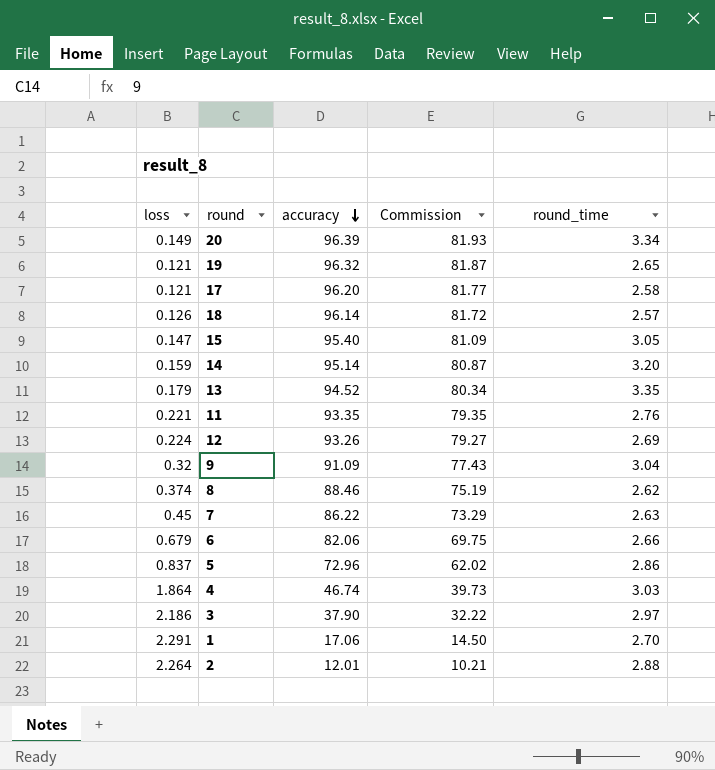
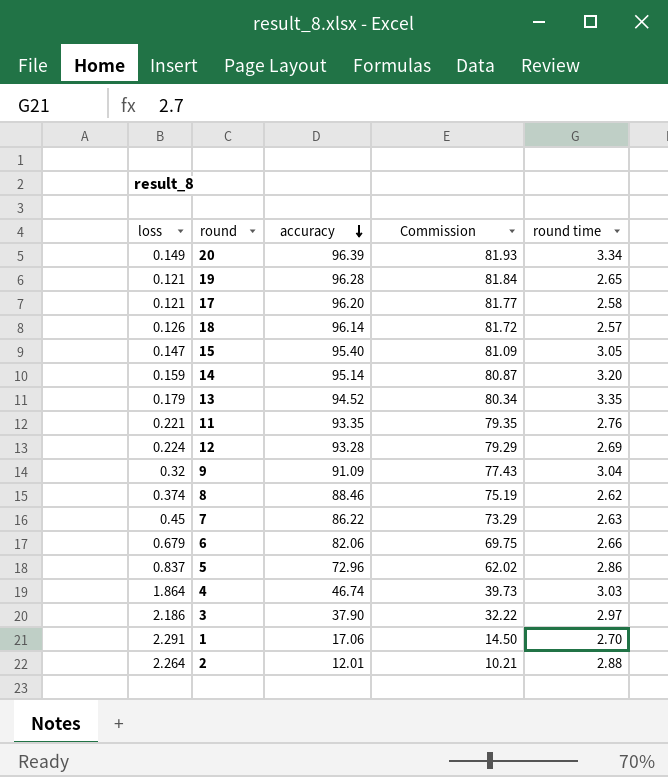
column name: round_time -> round time
19 | accuracy: 96.32 -> 96.28
19 | Commission: 81.87 -> 81.84
12 | accuracy: 93.26 -> 93.28
12 | Commission: 79.27 -> 79.29

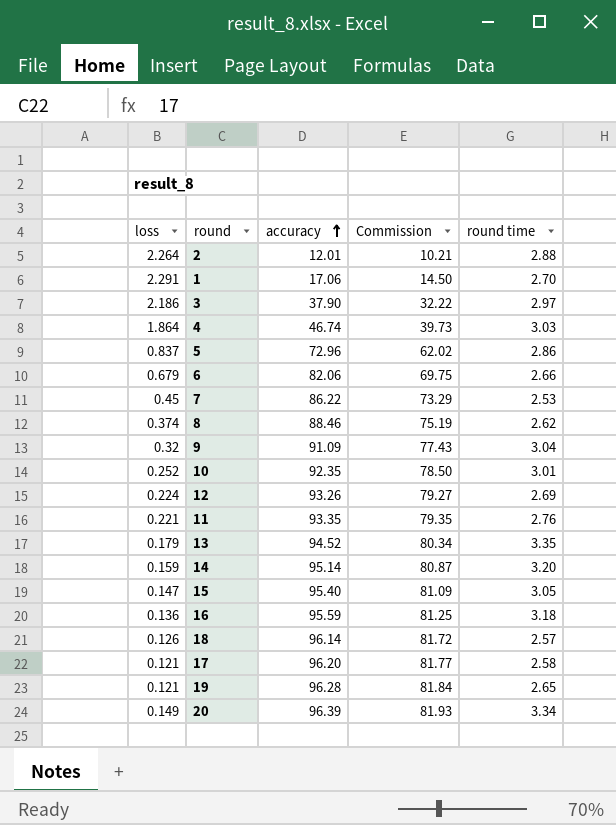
row order: accuracy descending -> accuracy ascending
7 | round time: 2.63 -> 2.53
row 10: none -> 0.252 | 92.35 | 78.50 | 3.01
12 | accuracy: 93.28 -> 93.26
12 | Commission: 79.29 -> 79.27
row 16: none -> 0.136 | 95.59 | 81.25 | 3.18

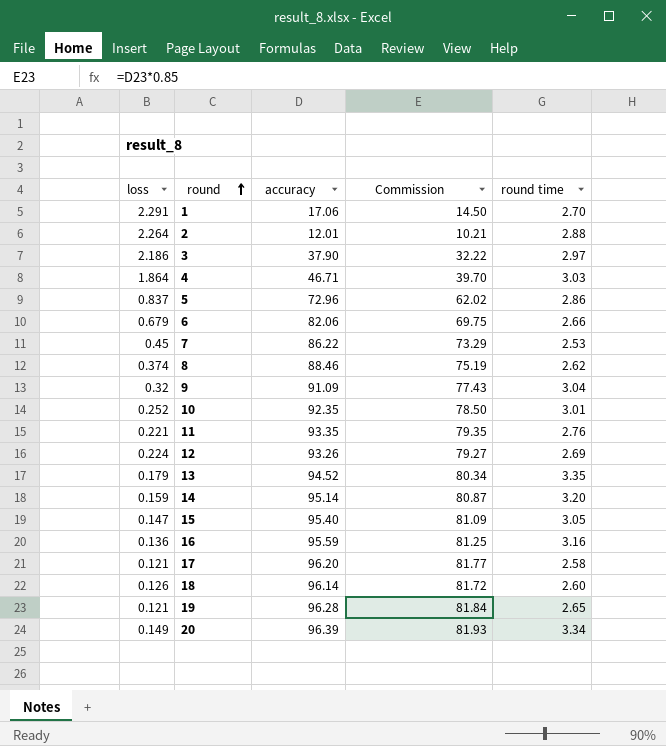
row order: accuracy ascending -> round ascending
4 | accuracy: 46.74 -> 46.71
4 | Commission: 39.73 -> 39.70
16 | round time: 3.18 -> 3.16
18 | round time: 2.57 -> 2.60

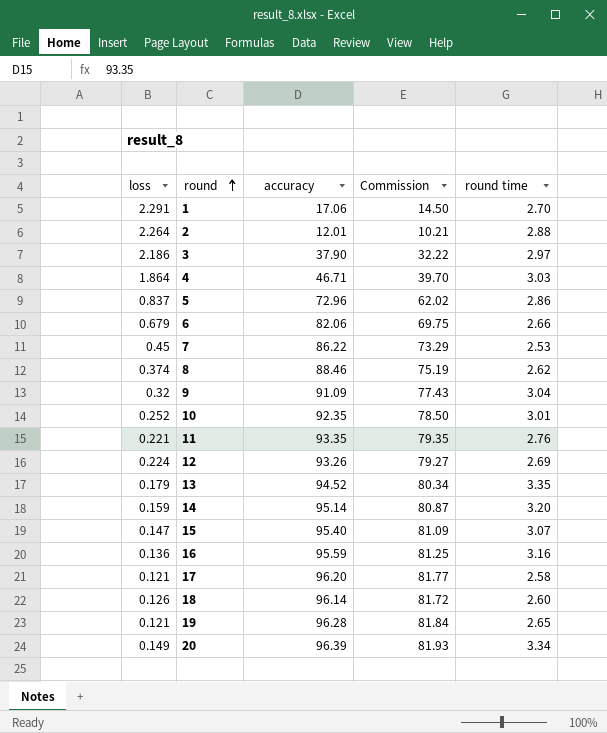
15 | round time: 3.05 -> 3.07

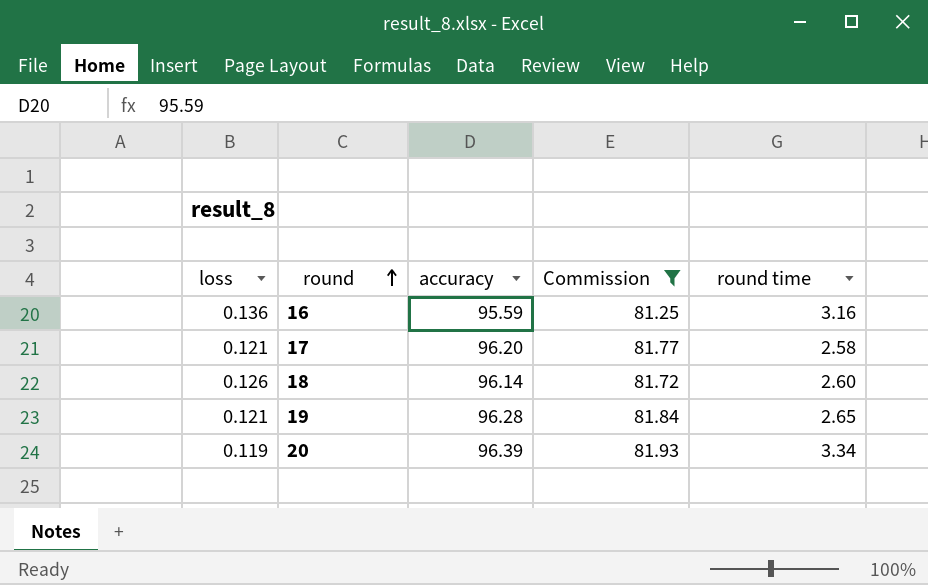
filter: none -> Commission >= 81.25
20 | loss: 0.149 -> 0.119

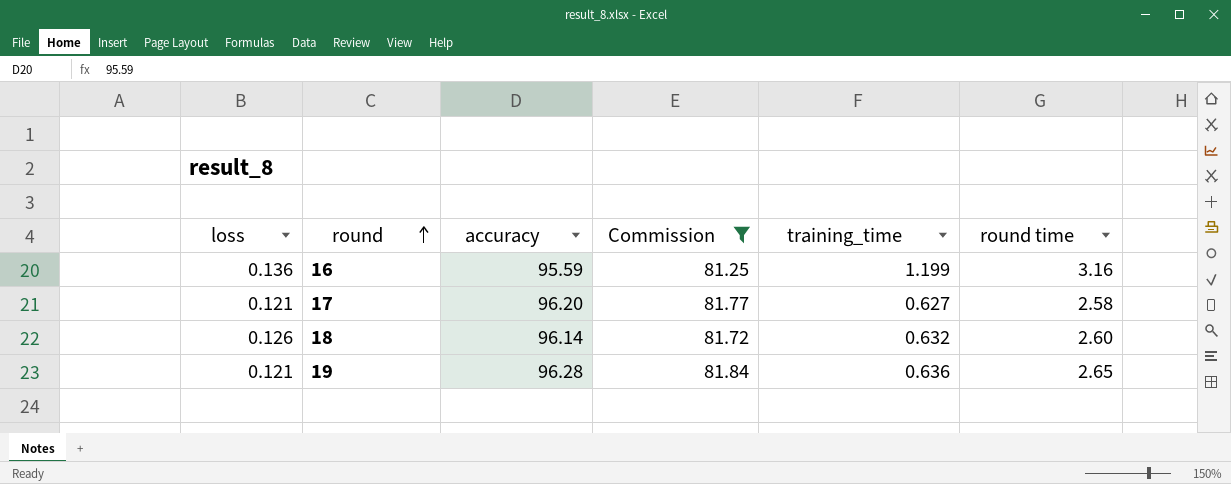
column training_time | position: none -> 5
row 20: 0.119 | 96.39 | 81.93 | 3.34 -> none

